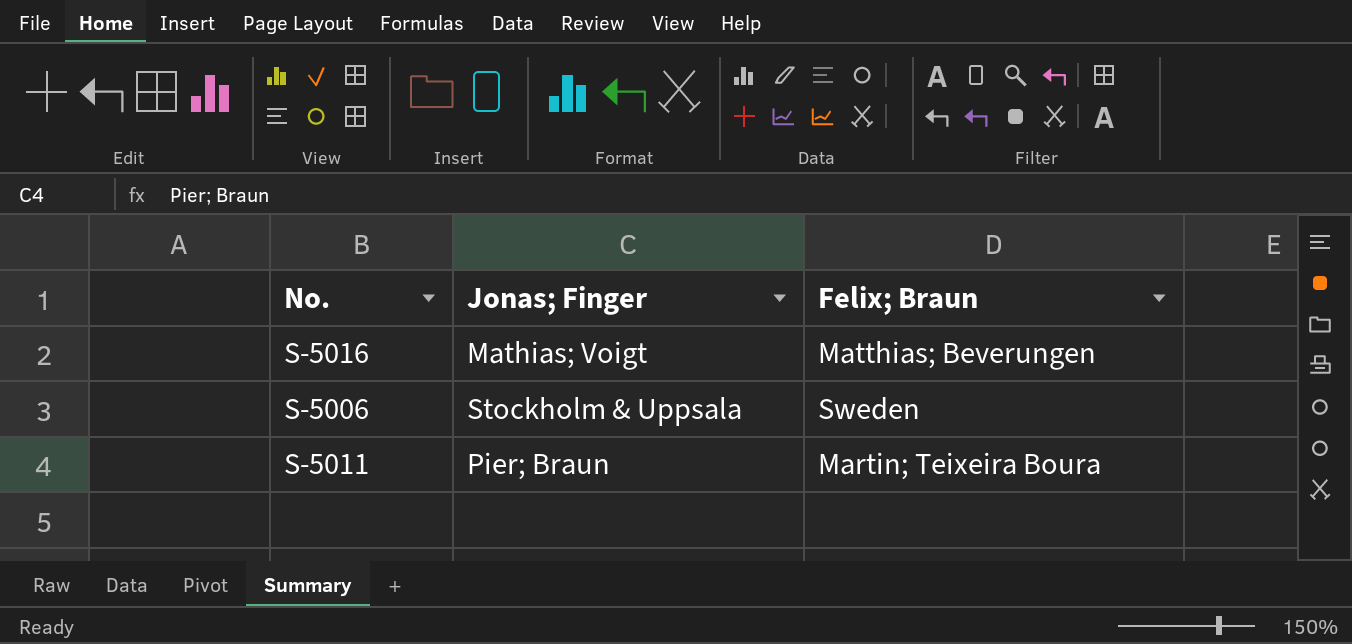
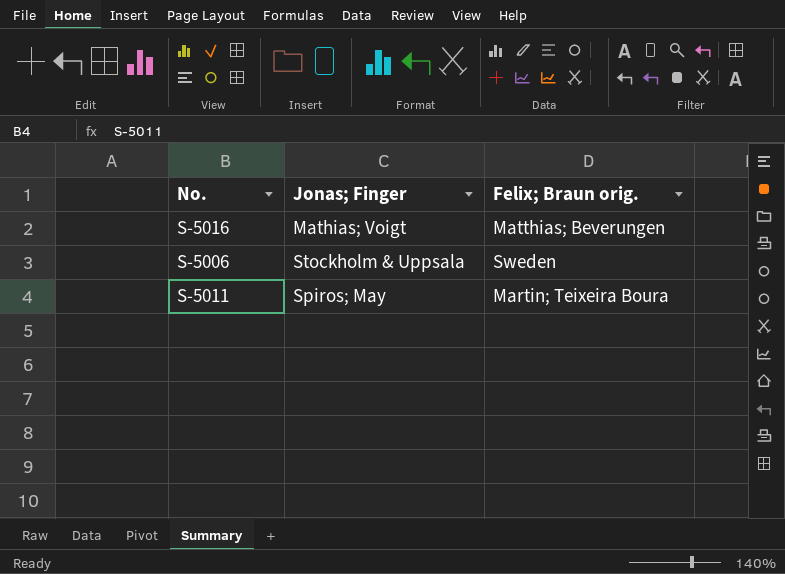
column name: Felix; Braun -> Felix; Braun orig.
S-5011 | Jonas; Finger: Pier; Braun -> Spiros; May

